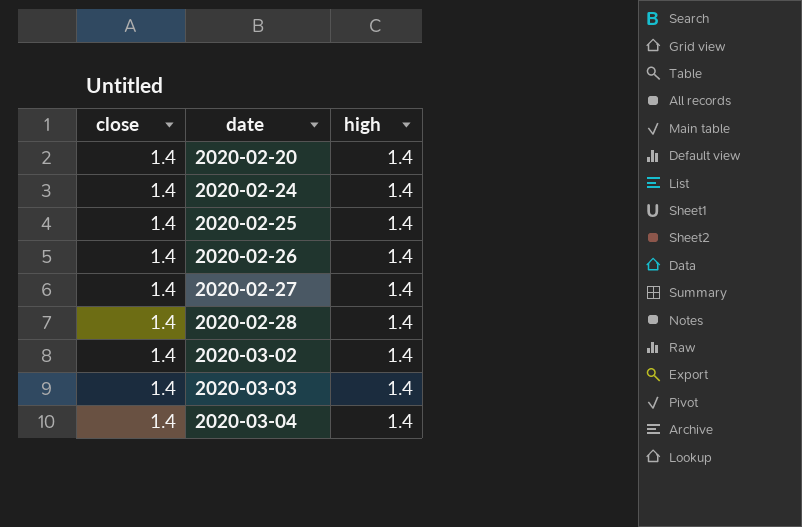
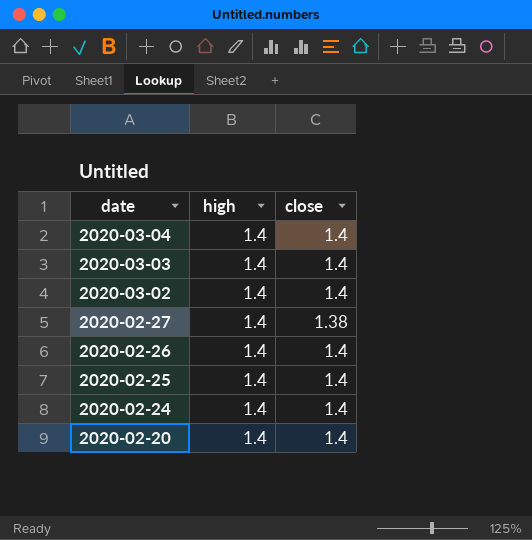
row order: date ascending -> date descending
column close | position: 1 -> 3
row 2020-02-28: 1.4 | 1.4 -> none
2020-02-27 | close: 1.4 -> 1.38

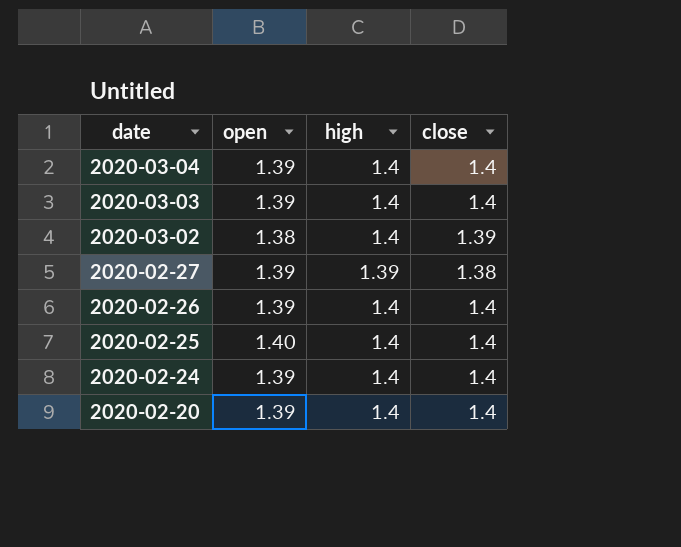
column open | position: none -> 2
2020-03-02 | close: 1.4 -> 1.39
2020-02-27 | high: 1.4 -> 1.39

